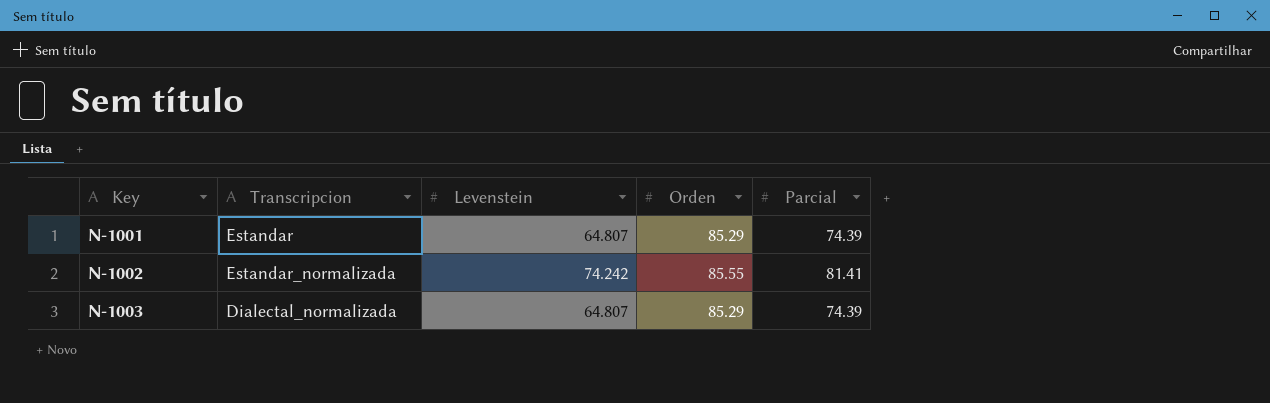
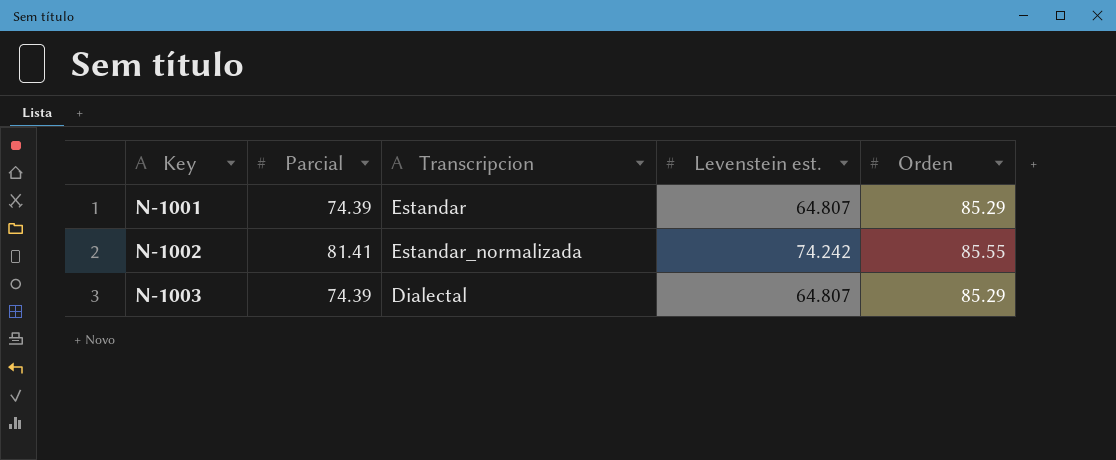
column Parcial | position: 5 -> 2
column name: Levenstein -> Levenstein est.
N-1003 | Transcripcion: Dialectal_normalizada -> Dialectal

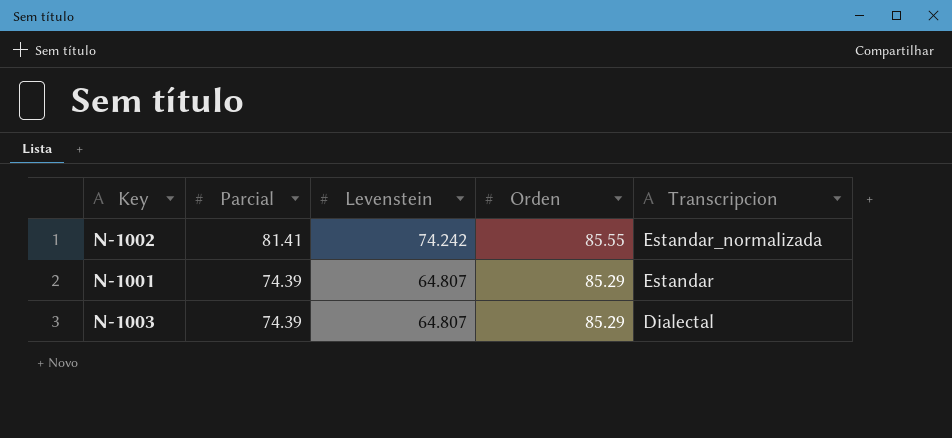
row order: Key ascending -> Parcial descending
column name: Levenstein est. -> Levenstein
column Transcripcion | position: 3 -> 5

